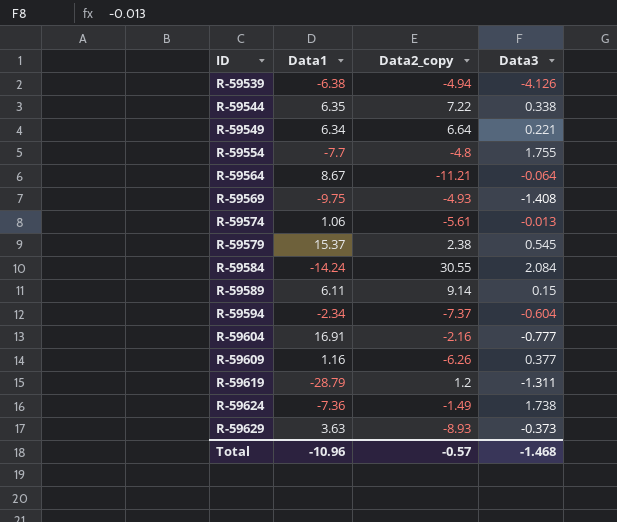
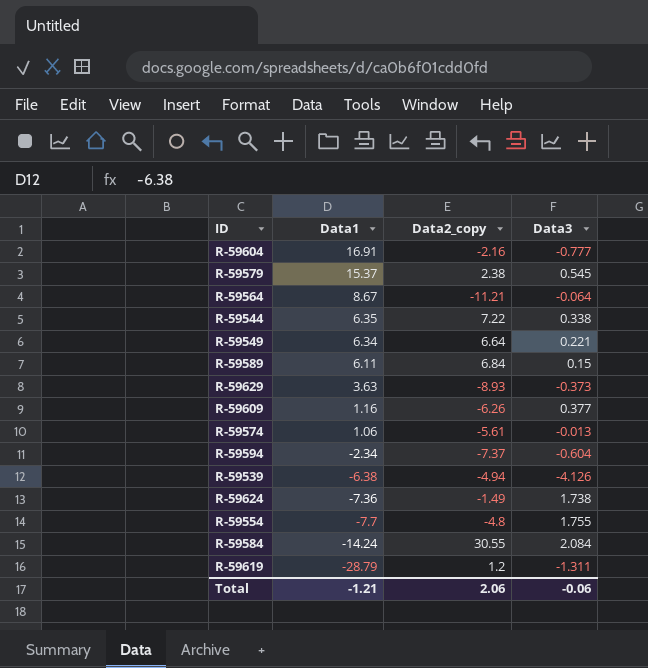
row order: ID ascending -> Data1 descending
row R-59569: -9.75 | -4.93 | -1.408 -> none
R-59589 | Data2_copy: 9.14 -> 6.84
Total | Data1: -10.96 -> -1.21
Total | Data2_copy: -0.57 -> 2.06
Total | Data3: -1.468 -> -0.06

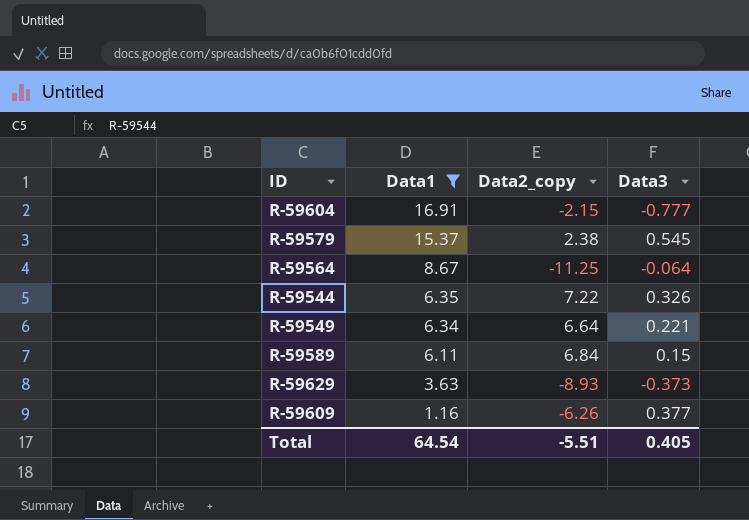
filter: none -> Data1 >= 1.16
R-59604 | Data2_copy: -2.16 -> -2.15
R-59564 | Data2_copy: -11.21 -> -11.25
R-59544 | Data3: 0.338 -> 0.326
Total | Data1: -1.21 -> 64.54
Total | Data2_copy: 2.06 -> -5.51
Total | Data3: -0.06 -> 0.405

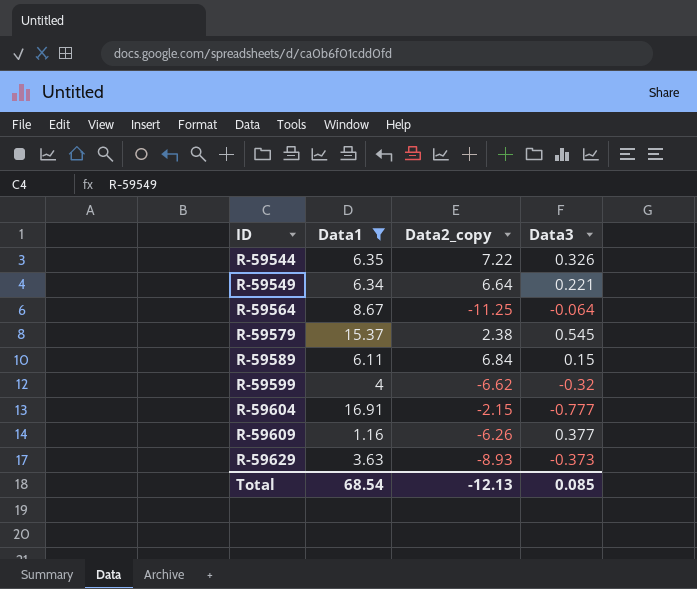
row order: Data1 descending -> ID ascending
row R-59599: none -> 4 | -6.62 | -0.32
Total | Data1: 64.54 -> 68.54
Total | Data2_copy: -5.51 -> -12.13
Total | Data3: 0.405 -> 0.085

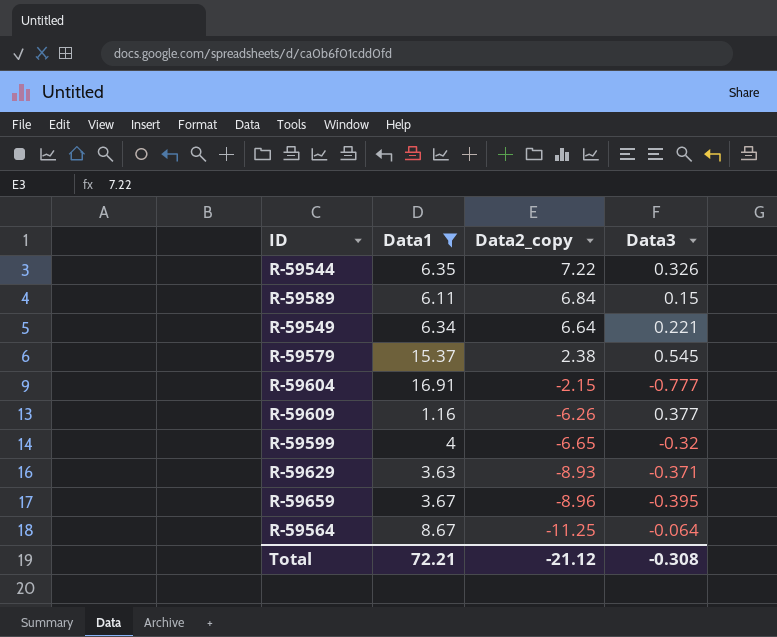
row order: ID ascending -> Data2_copy descending
R-59599 | Data2_copy: -6.62 -> -6.65
R-59629 | Data3: -0.373 -> -0.371
row R-59659: none -> 3.67 | -8.96 | -0.395
Total | Data1: 68.54 -> 72.21
Total | Data2_copy: -12.13 -> -21.12
Total | Data3: 0.085 -> -0.308

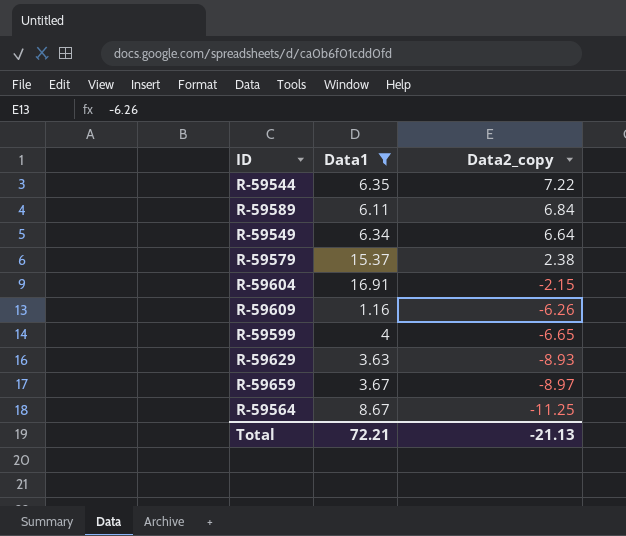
column Data3 | position: 4 -> none
R-59659 | Data2_copy: -8.96 -> -8.97
Total | Data2_copy: -21.12 -> -21.13

